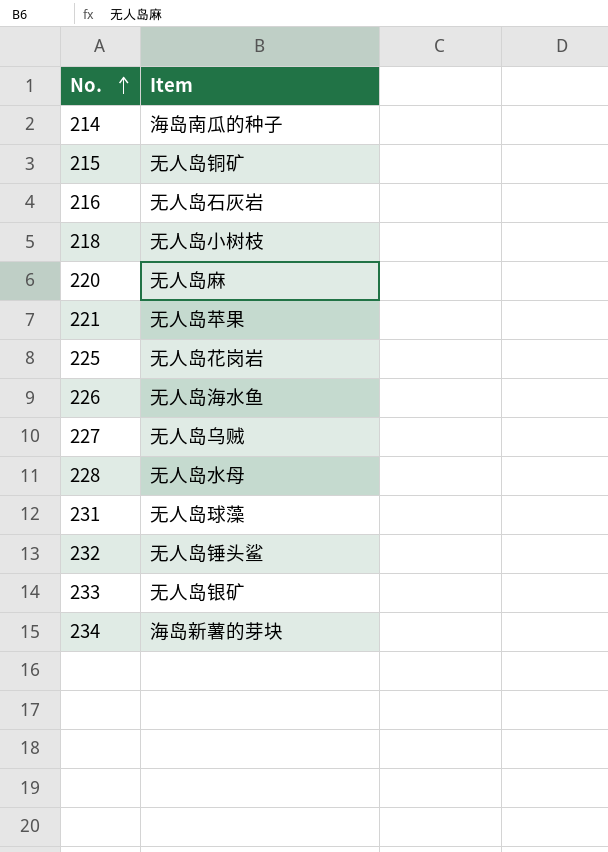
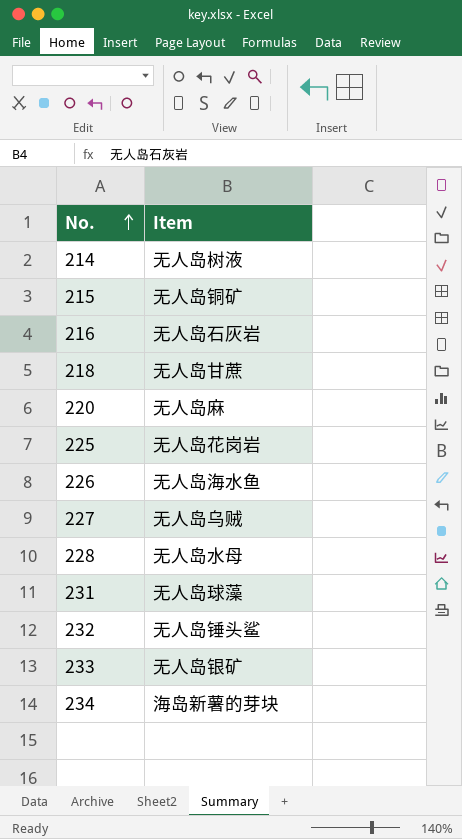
row 221: 无人岛苹果 -> none
214 | Item: 海岛南瓜的种子 -> 无人岛树液
218 | Item: 无人岛小树枝 -> 无人岛甘蔗

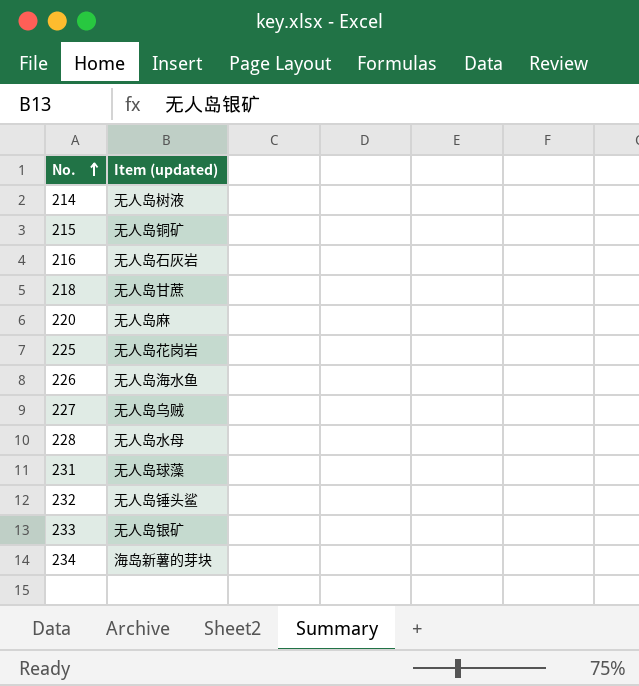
column name: Item -> Item (updated)

